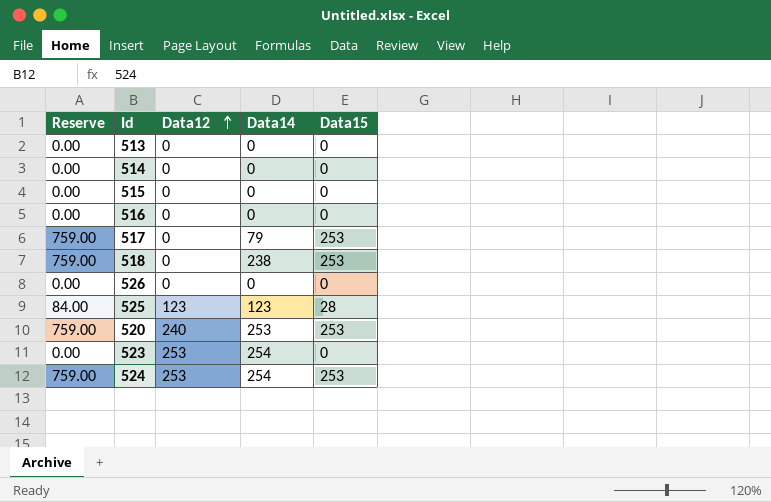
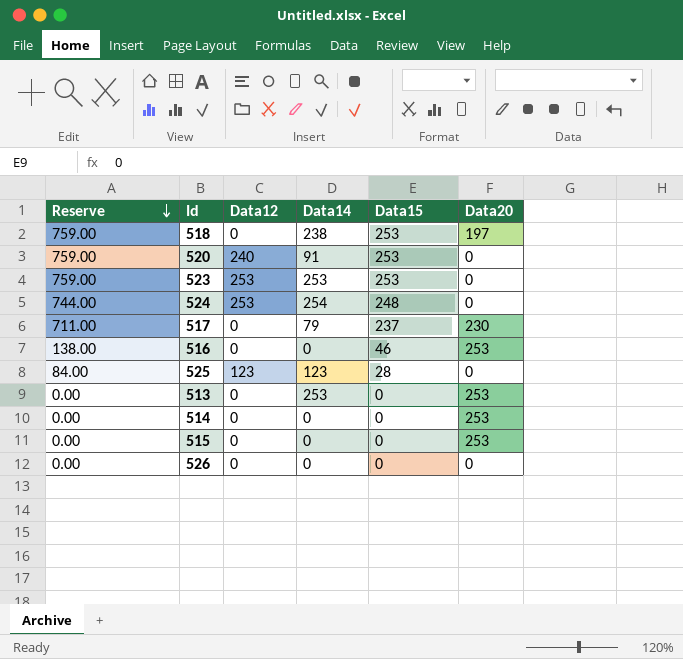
row order: Data12 ascending -> Reserve descending
column Data20 | position: none -> 6
520 | Data14: 253 -> 91
523 | Reserve: 0.00 -> 759.00
523 | Data14: 254 -> 253
523 | Data15: 0 -> 253
524 | Reserve: 759.00 -> 744.00
524 | Data15: 253 -> 248
517 | Reserve: 759.00 -> 711.00
517 | Data15: 253 -> 237
516 | Reserve: 0.00 -> 138.00
516 | Data15: 0 -> 46
513 | Data14: 0 -> 253

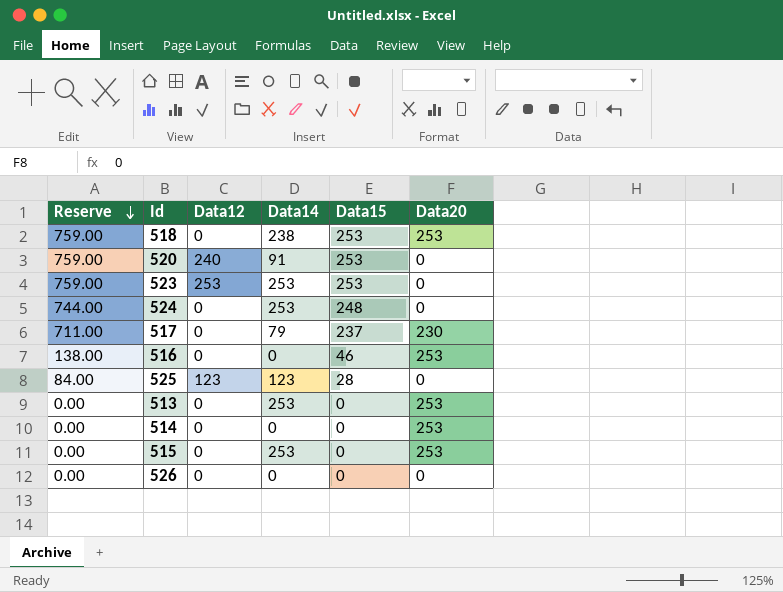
518 | Data20: 197 -> 253
524 | Data12: 253 -> 0
524 | Data14: 254 -> 253
515 | Data14: 0 -> 253

